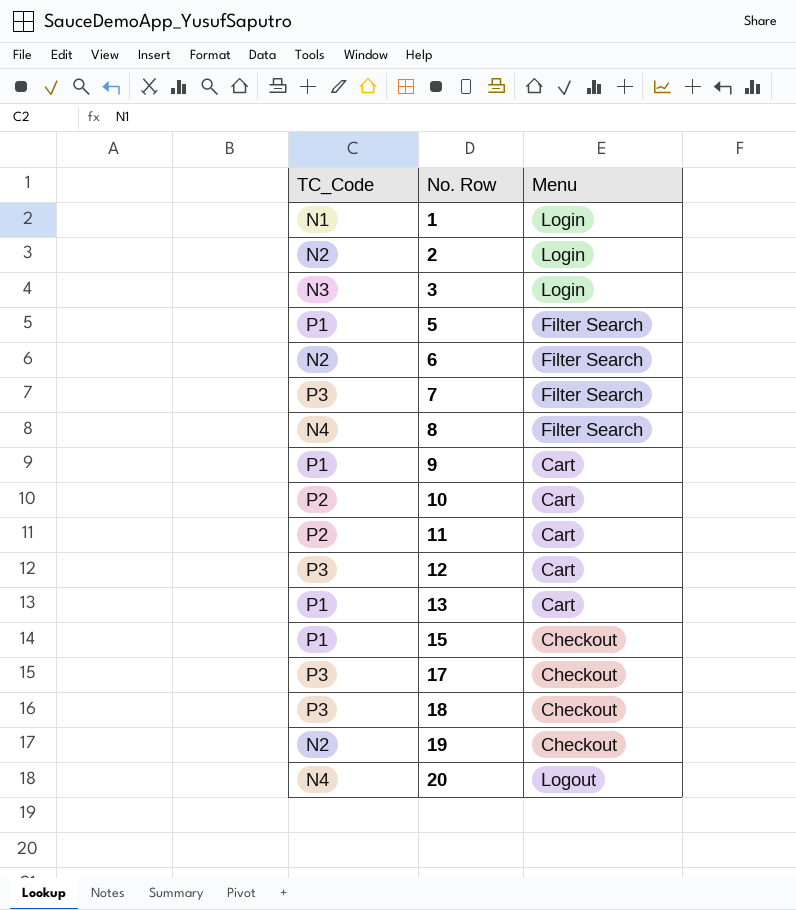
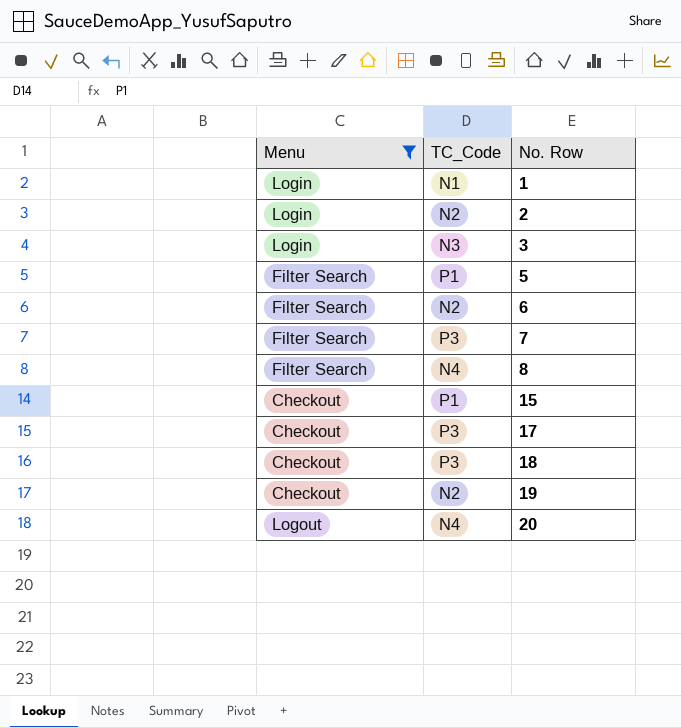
filter: none -> Menu != Cart
column Menu | position: 3 -> 1

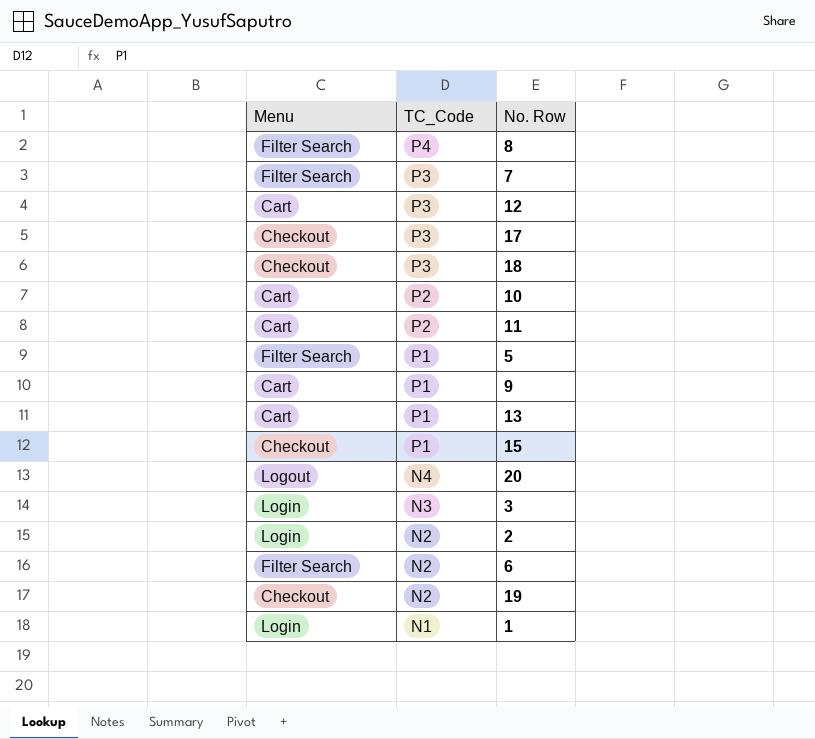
filter: Menu != Cart -> none
row order: No. Row ascending -> TC_Code descending
8 | TC_Code: N4 -> P4

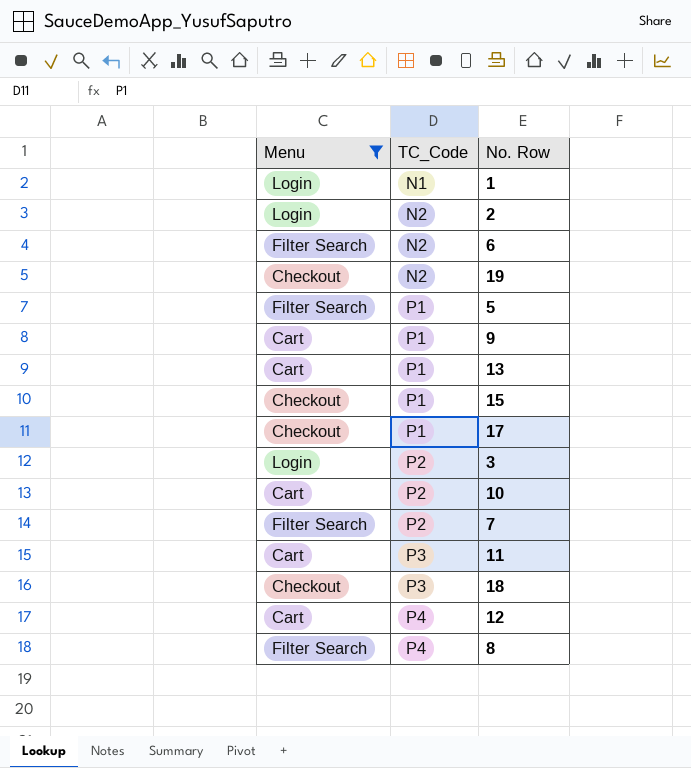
filter: none -> Menu != Logout
row order: TC_Code descending -> TC_Code ascending
17 | TC_Code: P3 -> P1
3 | TC_Code: N3 -> P2
7 | TC_Code: P3 -> P2
11 | TC_Code: P2 -> P3
12 | TC_Code: P3 -> P4

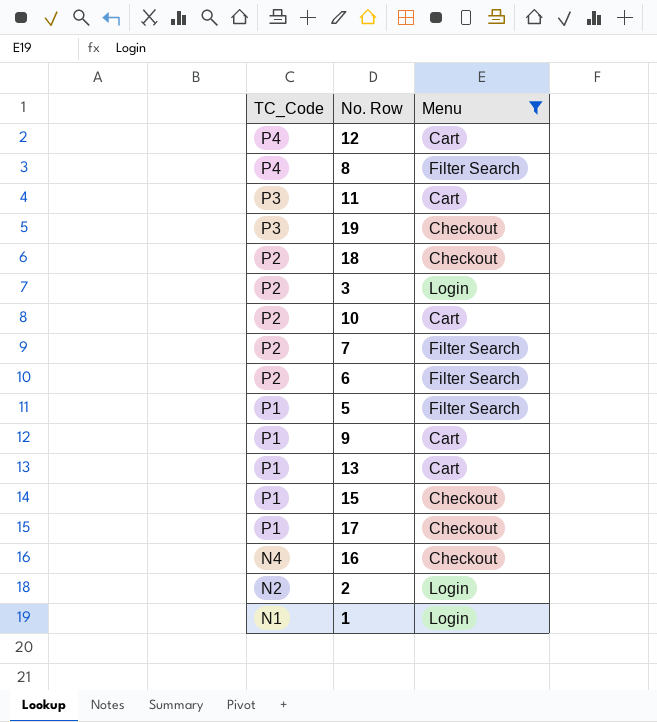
row order: TC_Code ascending -> TC_Code descending
column Menu | position: 1 -> 3
19 | TC_Code: N2 -> P3
18 | TC_Code: P3 -> P2
6 | TC_Code: N2 -> P2
row 16: none -> N4 | Checkout

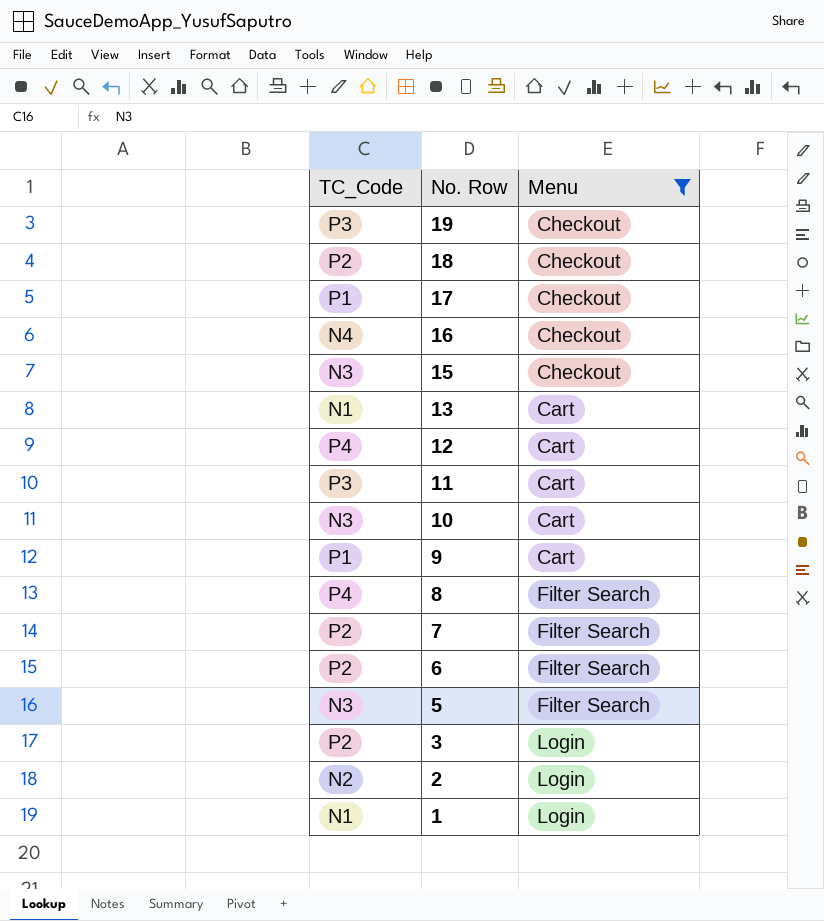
row order: TC_Code descending -> No. Row descending
15 | TC_Code: P1 -> N3
13 | TC_Code: P1 -> N1
10 | TC_Code: P2 -> N3
5 | TC_Code: P1 -> N3

